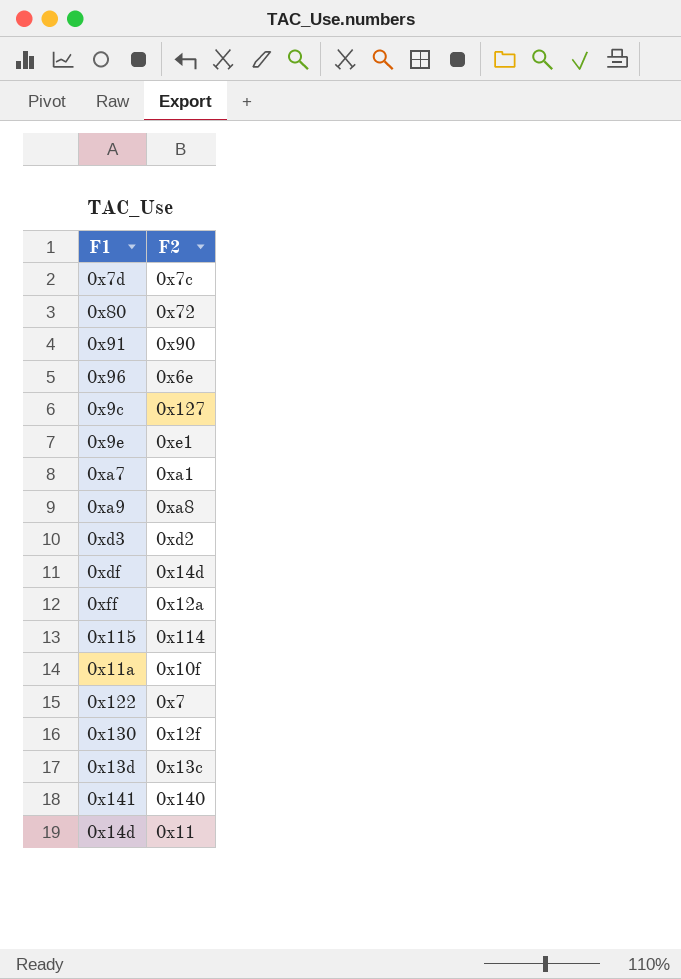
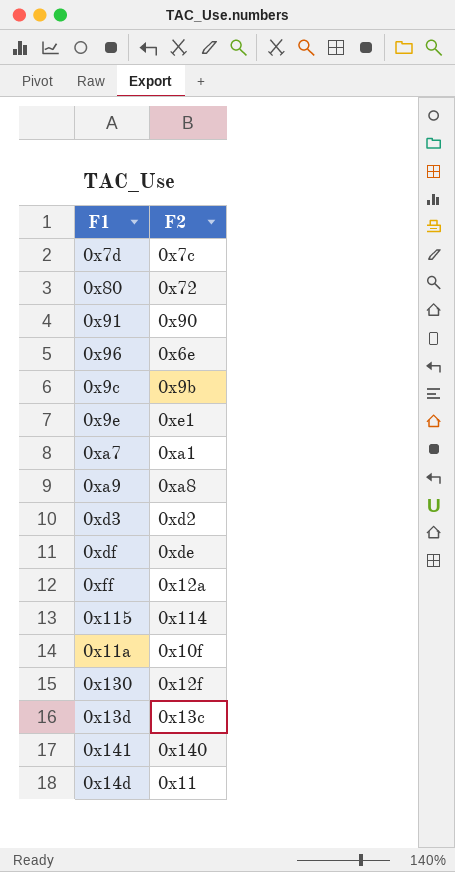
row 0x122: 0x7 -> none
0x9c | F2: 0x127 -> 0x9b
0xdf | F2: 0x14d -> 0xde

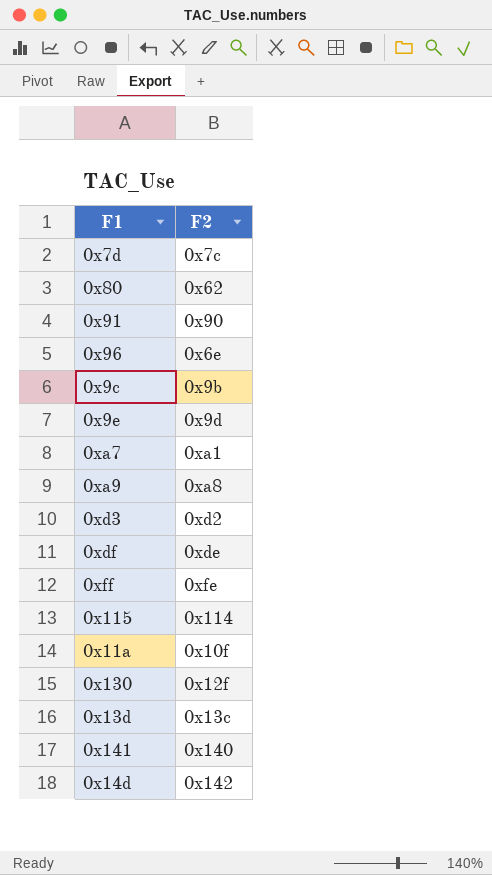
0x80 | F2: 0x72 -> 0x62
0x9e | F2: 0xe1 -> 0x9d
0xff | F2: 0x12a -> 0xfe
0x14d | F2: 0x11 -> 0x142

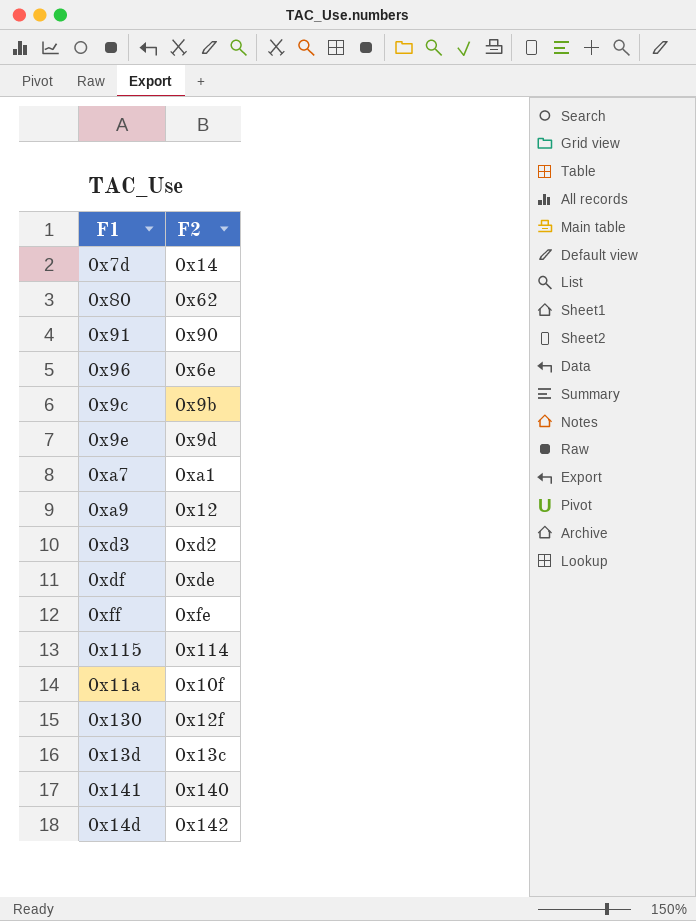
0x7d | F2: 0x7c -> 0x14
0xa9 | F2: 0xa8 -> 0x12

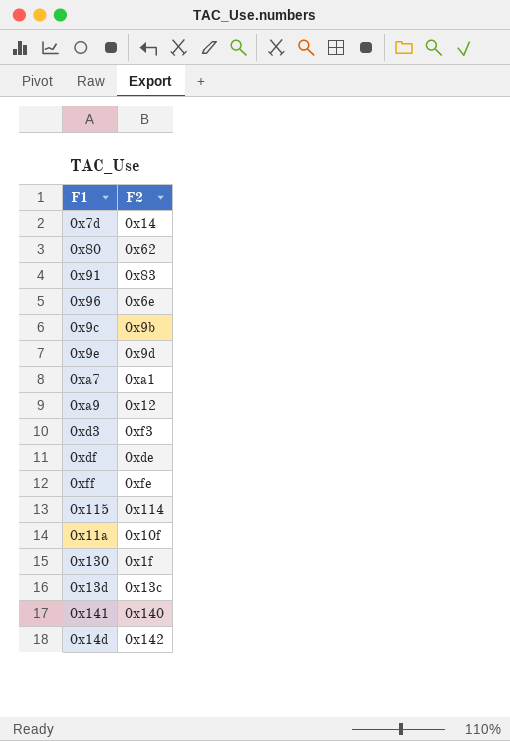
0x91 | F2: 0x90 -> 0x83
0xd3 | F2: 0xd2 -> 0xf3
0x130 | F2: 0x12f -> 0x1f

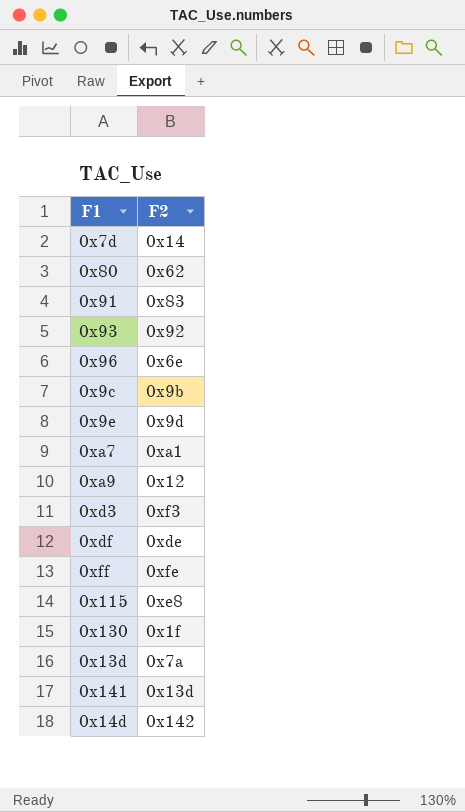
row 0x11a: 0x10f -> none
row 0x93: none -> 0x92
0x115 | F2: 0x114 -> 0xe8
0x13d | F2: 0x13c -> 0x7a
0x141 | F2: 0x140 -> 0x13d

